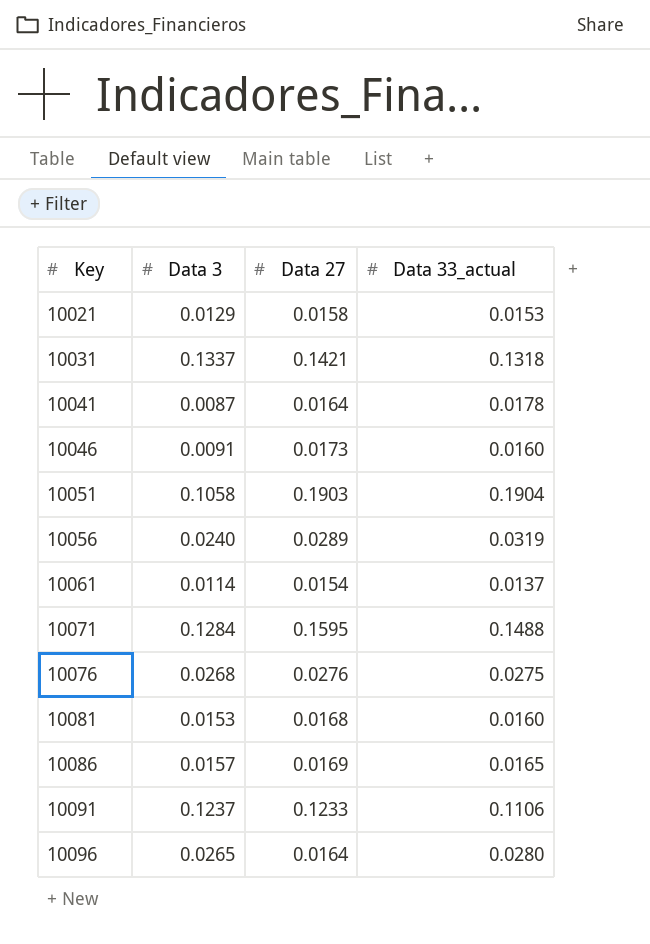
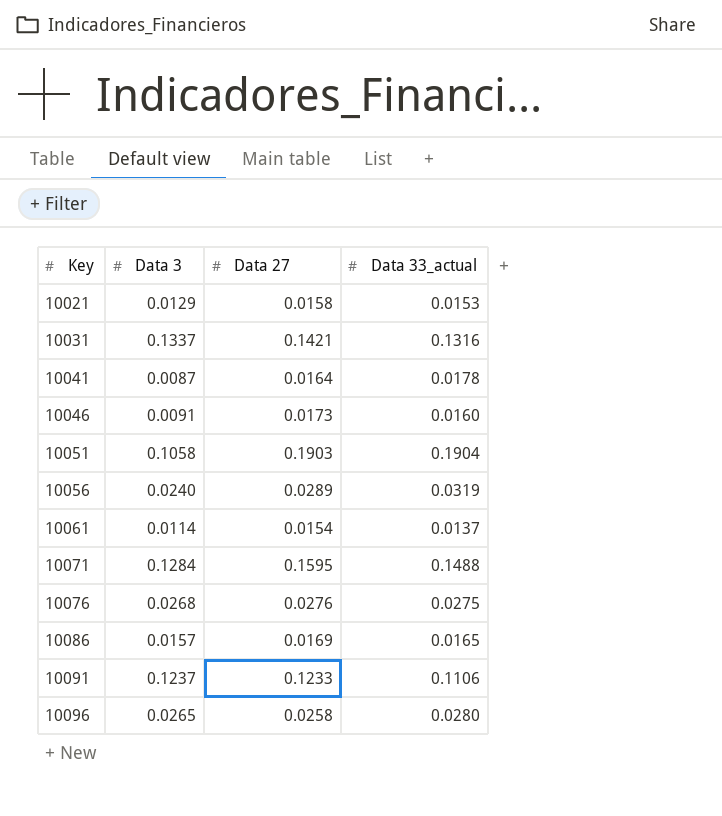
row 10081: 0.0153 | 0.0168 | 0.0160 -> none
10031 | Data 33_actual: 0.1318 -> 0.1316
10096 | Data 27: 0.0164 -> 0.0258

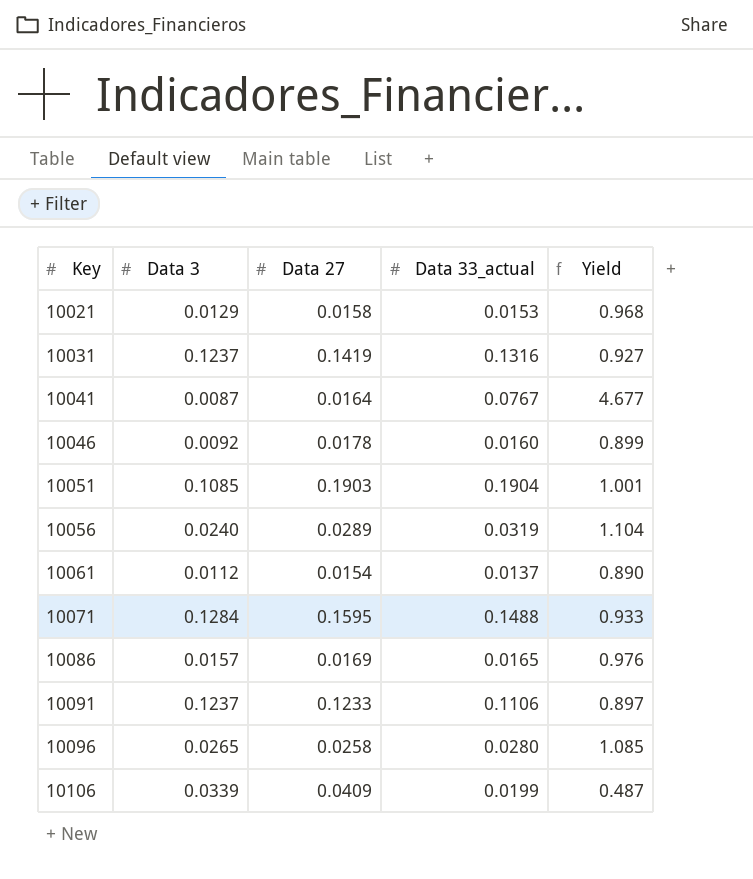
column Yield | formula: none -> [Data 33_actual] / [Data 27]
row 10076: 0.0268 | 0.0276 | 0.0275 -> none
10031 | Data 3: 0.1337 -> 0.1237
10031 | Data 27: 0.1421 -> 0.1419
10041 | Data 33_actual: 0.0178 -> 0.0767
10046 | Data 3: 0.0091 -> 0.0092
10046 | Data 27: 0.0173 -> 0.0178
10051 | Data 3: 0.1058 -> 0.1085
10061 | Data 3: 0.0114 -> 0.0112
row 10106: none -> 0.0339 | 0.0409 | 0.0199 | 0.487

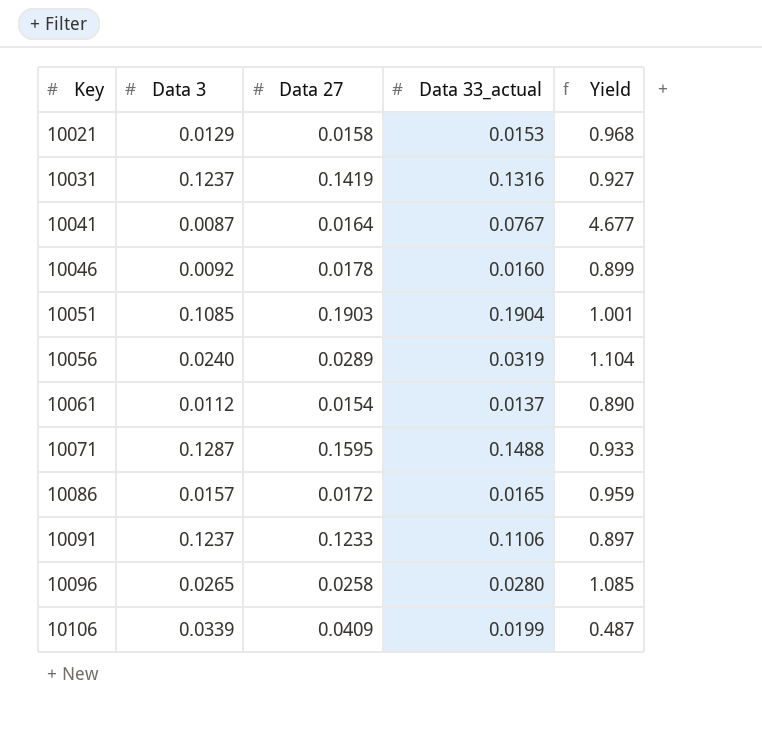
10071 | Data 3: 0.1284 -> 0.1287
10086 | Data 27: 0.0169 -> 0.0172
10086 | Yield: 0.976 -> 0.959

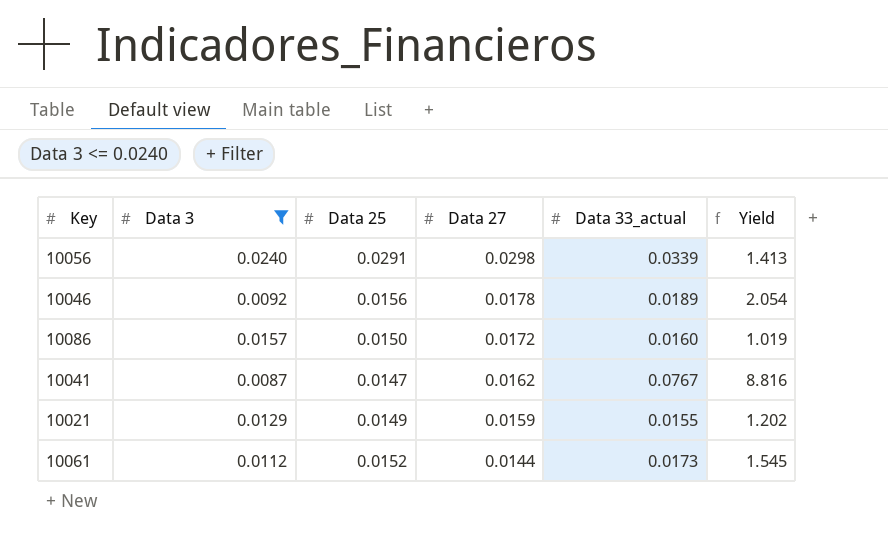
filter: none -> Data 3 <= 0.0240
row order: Key ascending -> Data 27 descending
column Data 25 | position: none -> 3
column Yield | formula: [Data 33_actual] / [Data 27] -> [Data 33_actual] / [Data 3]
10056 | Data 27: 0.0289 -> 0.0298
10056 | Data 33_actual: 0.0319 -> 0.0339
10046 | Data 33_actual: 0.0160 -> 0.0189
10086 | Data 33_actual: 0.0165 -> 0.0160
10041 | Data 27: 0.0164 -> 0.0162
10021 | Data 27: 0.0158 -> 0.0159
10021 | Data 33_actual: 0.0153 -> 0.0155
10061 | Data 27: 0.0154 -> 0.0144
10061 | Data 33_actual: 0.0137 -> 0.0173

